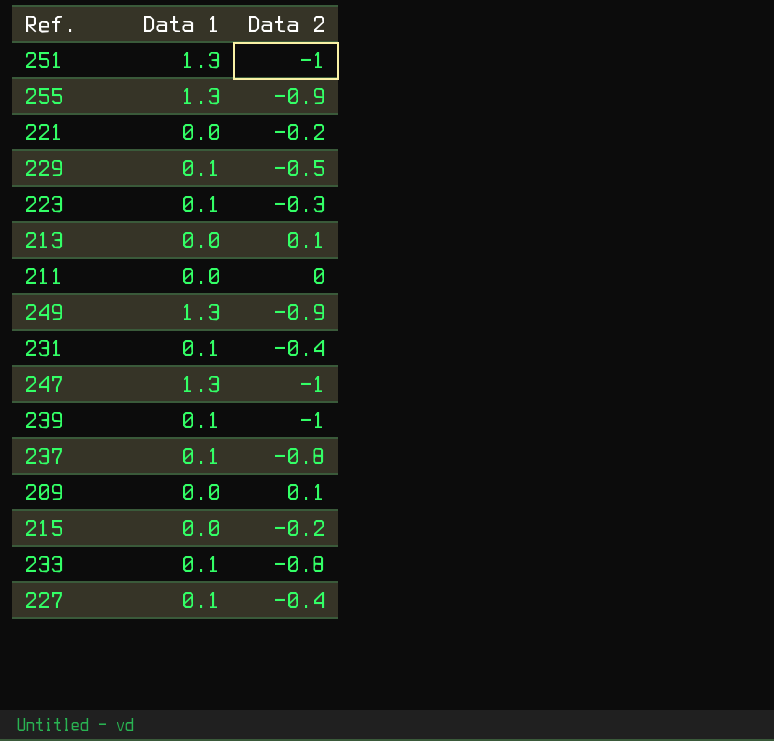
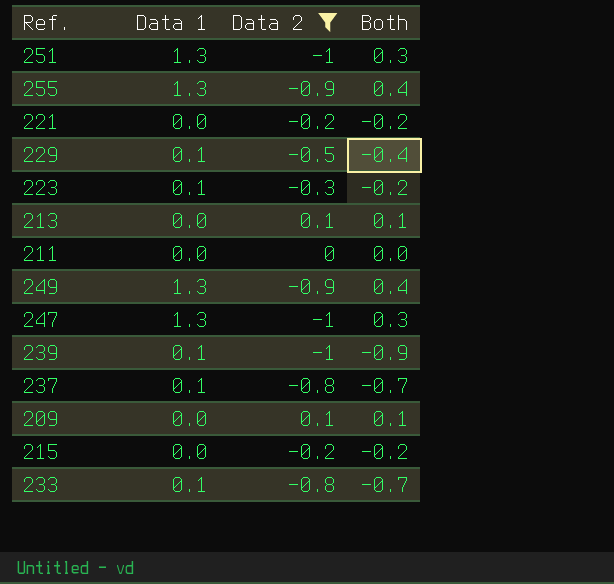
filter: none -> Data 2 != -0.4
column Both | formula: none -> [Data 1] + [Data 2]

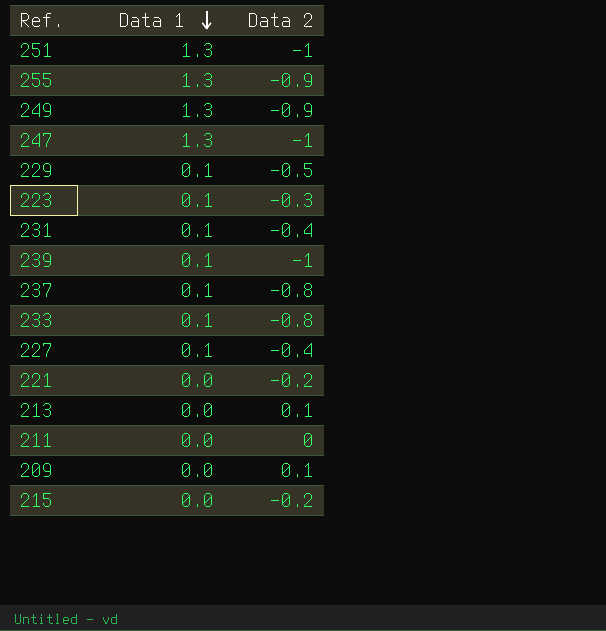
filter: Data 2 != -0.4 -> none
row order: none -> Data 1 descending
column Both | formula: [Data 1] + [Data 2] -> none

